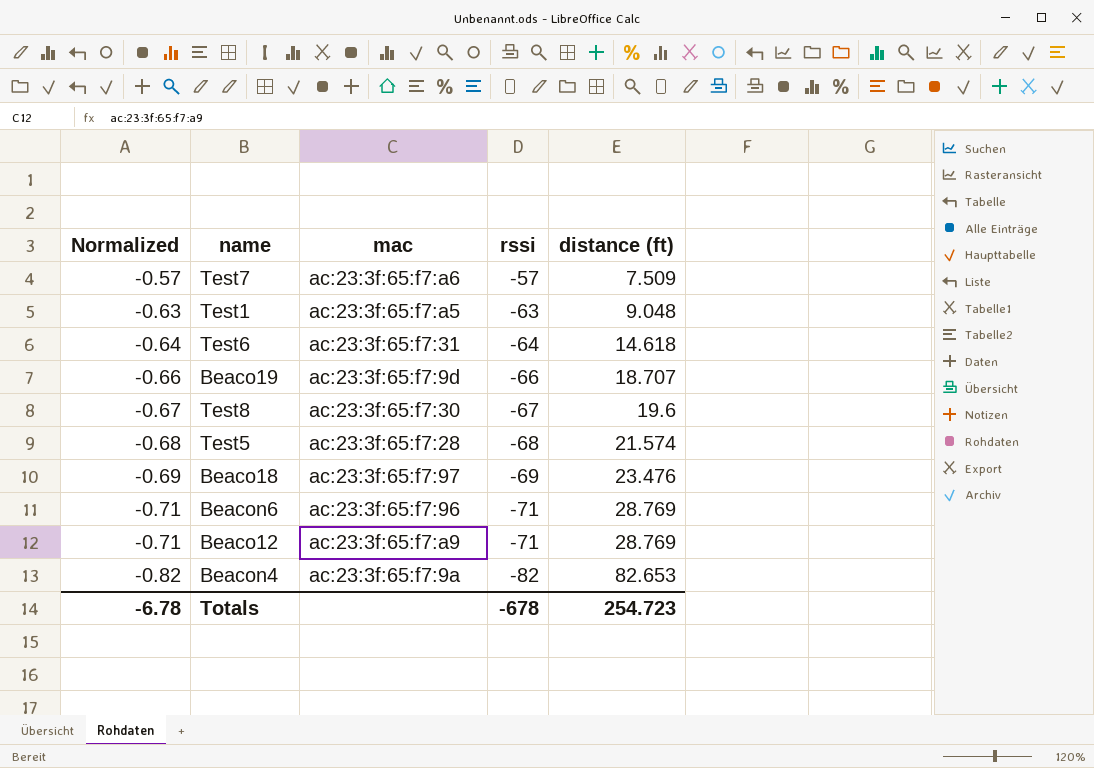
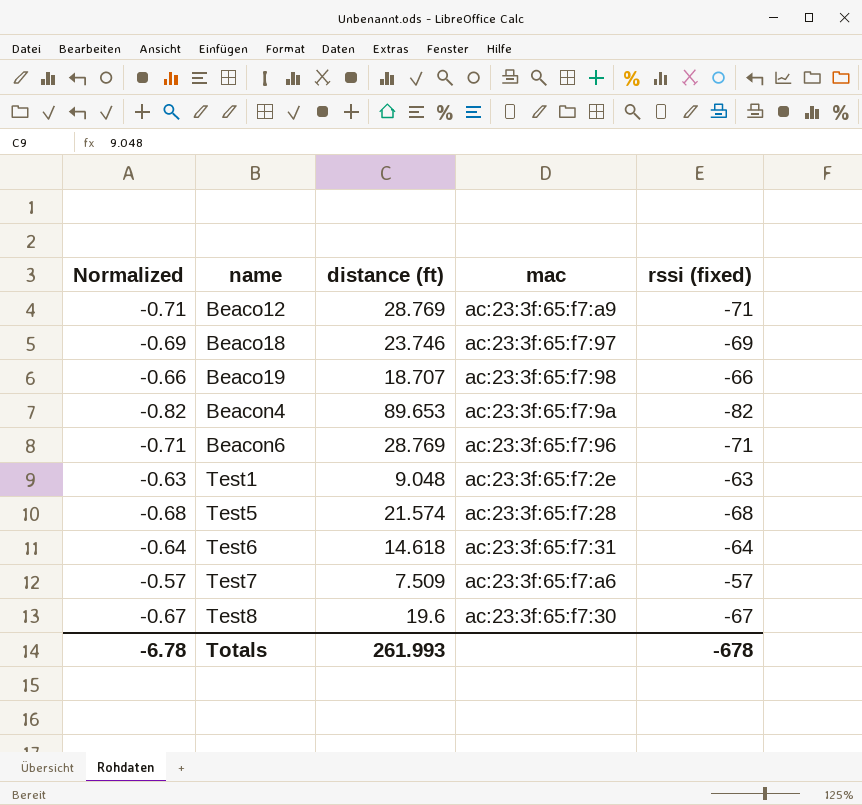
row order: Normalized descending -> name ascending
column distance (ft) | position: 5 -> 3
column name: rssi -> rssi (fixed)
Beaco18 | distance (ft): 23.476 -> 23.746
Beaco19 | mac: ac:23:3f:65:f7:9d -> ac:23:3f:65:f7:98
Beacon4 | distance (ft): 82.653 -> 89.653
Test1 | mac: ac:23:3f:65:f7:a5 -> ac:23:3f:65:f7:2e
Totals | distance (ft): 254.723 -> 261.993

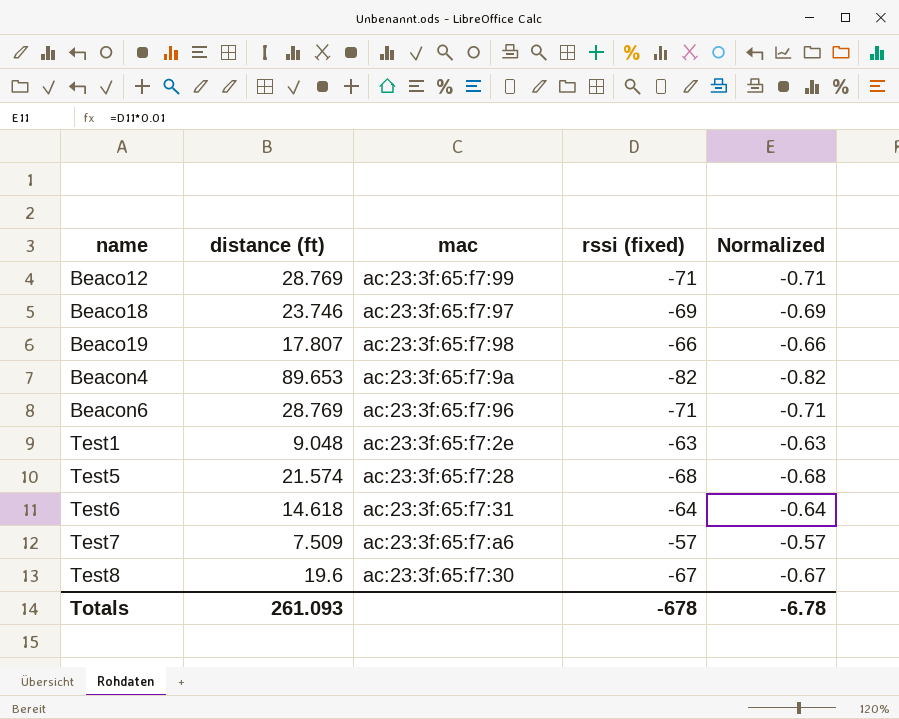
column Normalized | position: 1 -> 5
Beaco12 | mac: ac:23:3f:65:f7:a9 -> ac:23:3f:65:f7:99
Beaco19 | distance (ft): 18.707 -> 17.807
Totals | distance (ft): 261.993 -> 261.093

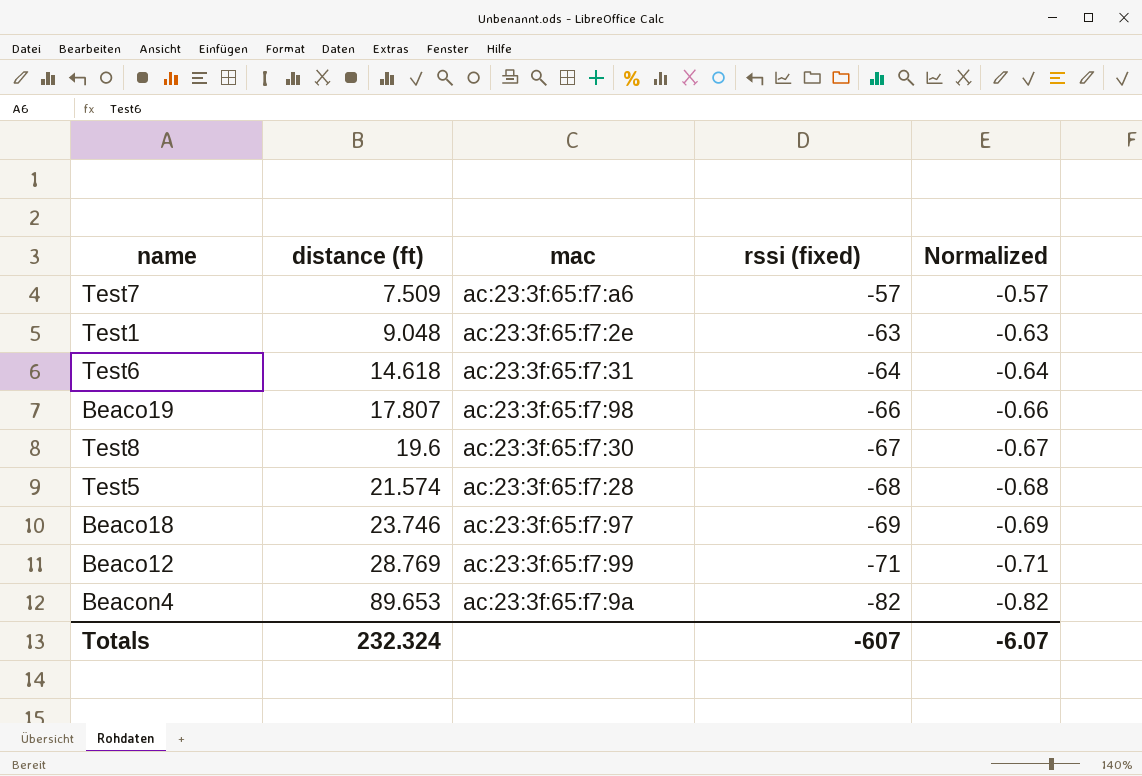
row order: name ascending -> distance (ft) ascending
row Beacon6: 28.769 | ac:23:3f:65:f7:96 | -71 | -0.71 -> none
Totals | distance (ft): 261.093 -> 232.324
Totals | rssi (fixed): -678 -> -607
Totals | Normalized: -6.78 -> -6.07

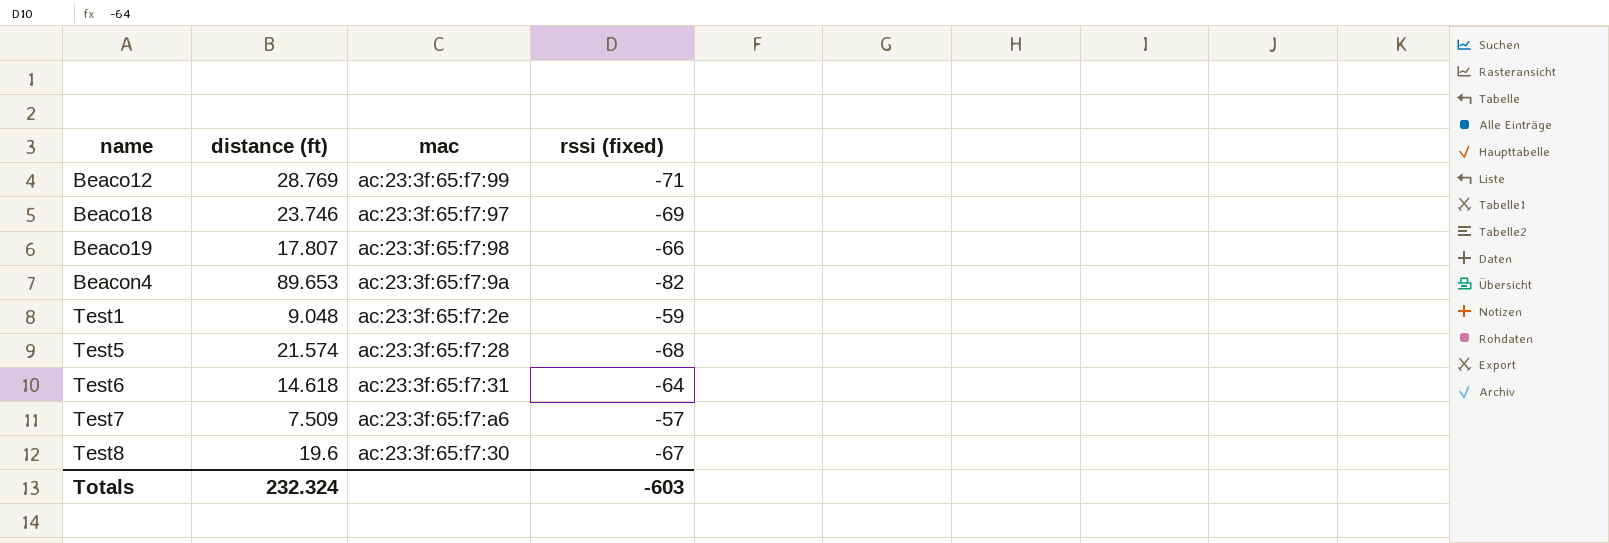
row order: distance (ft) ascending -> name ascending
column Normalized | formula: [rssi (fixed)] * 0.01 -> none
Test1 | rssi (fixed): -63 -> -59
Totals | rssi (fixed): -607 -> -603

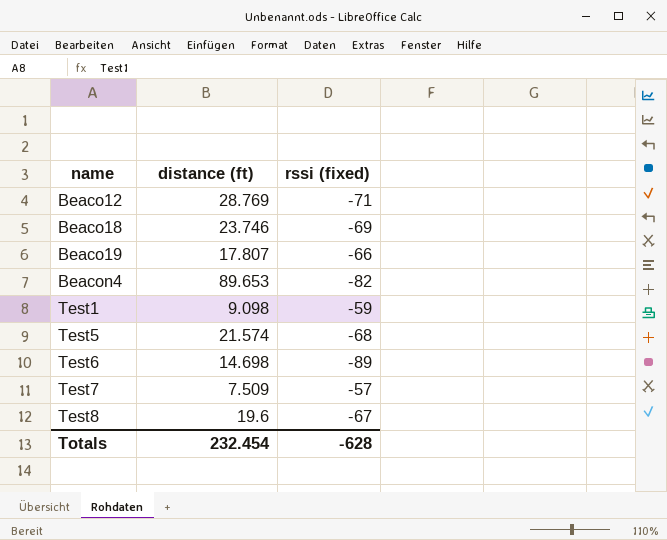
column mac | position: 3 -> none
Test1 | distance (ft): 9.048 -> 9.098
Test6 | distance (ft): 14.618 -> 14.698
Test6 | rssi (fixed): -64 -> -89
Totals | distance (ft): 232.324 -> 232.454
Totals | rssi (fixed): -603 -> -628

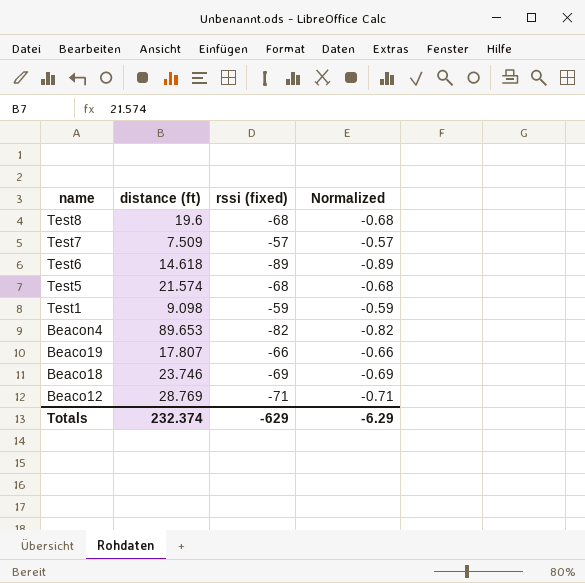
row order: name ascending -> name descending
column Normalized | formula: none -> [rssi (fixed)] * 0.01
Test8 | rssi (fixed): -67 -> -68
Test6 | distance (ft): 14.698 -> 14.618
Totals | distance (ft): 232.454 -> 232.374
Totals | rssi (fixed): -628 -> -629

